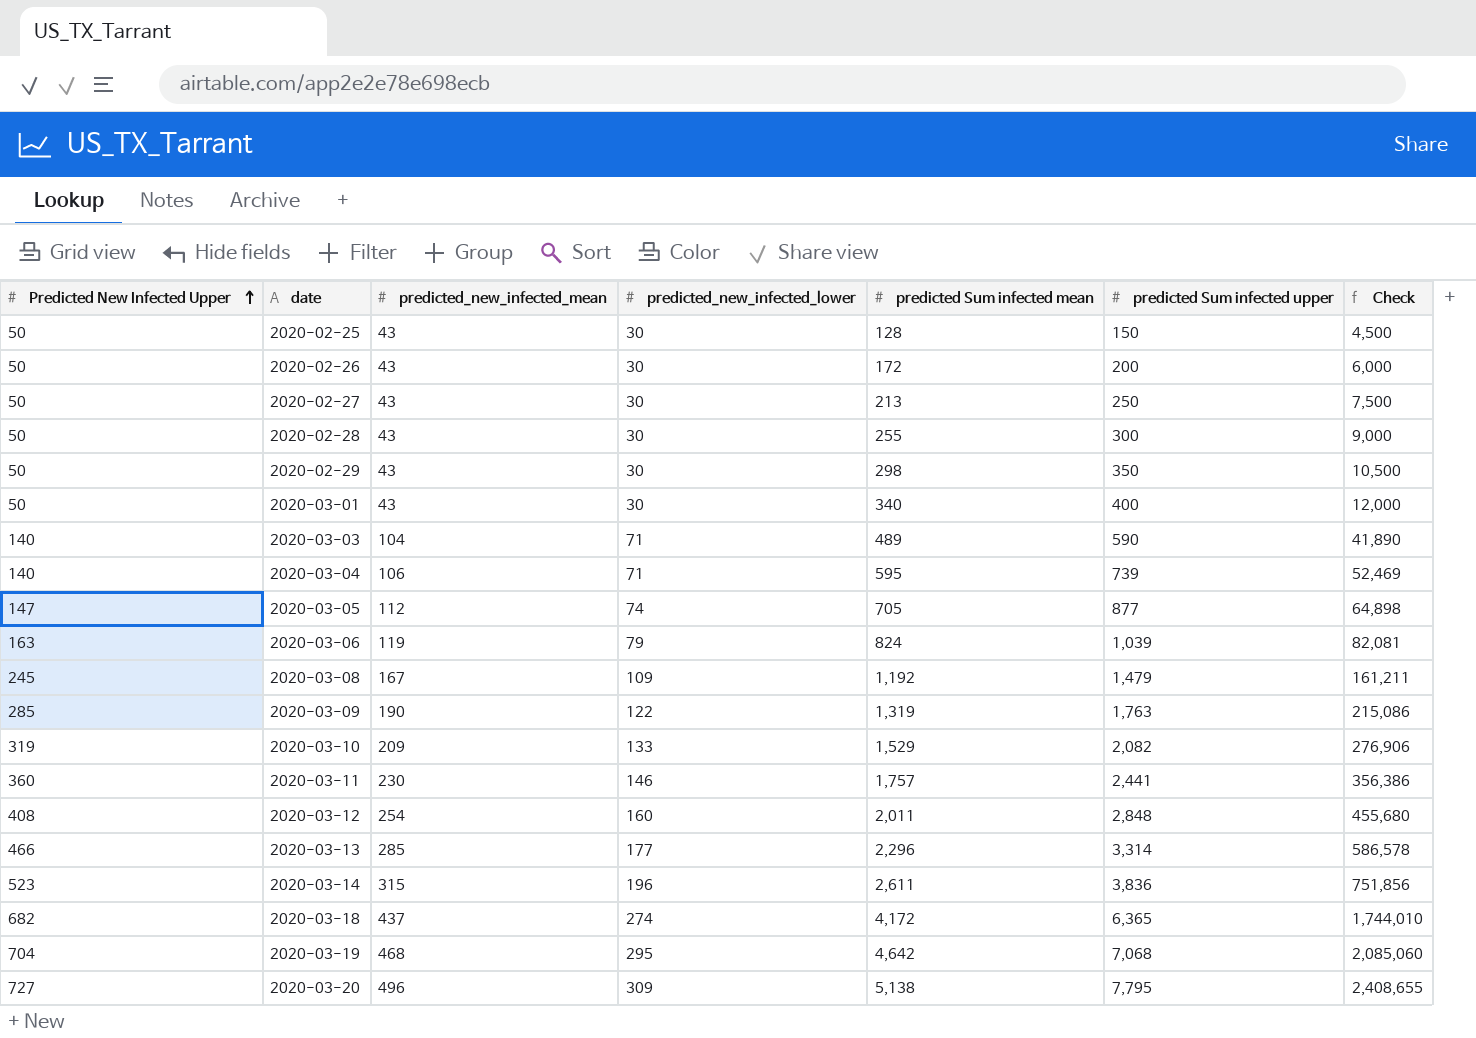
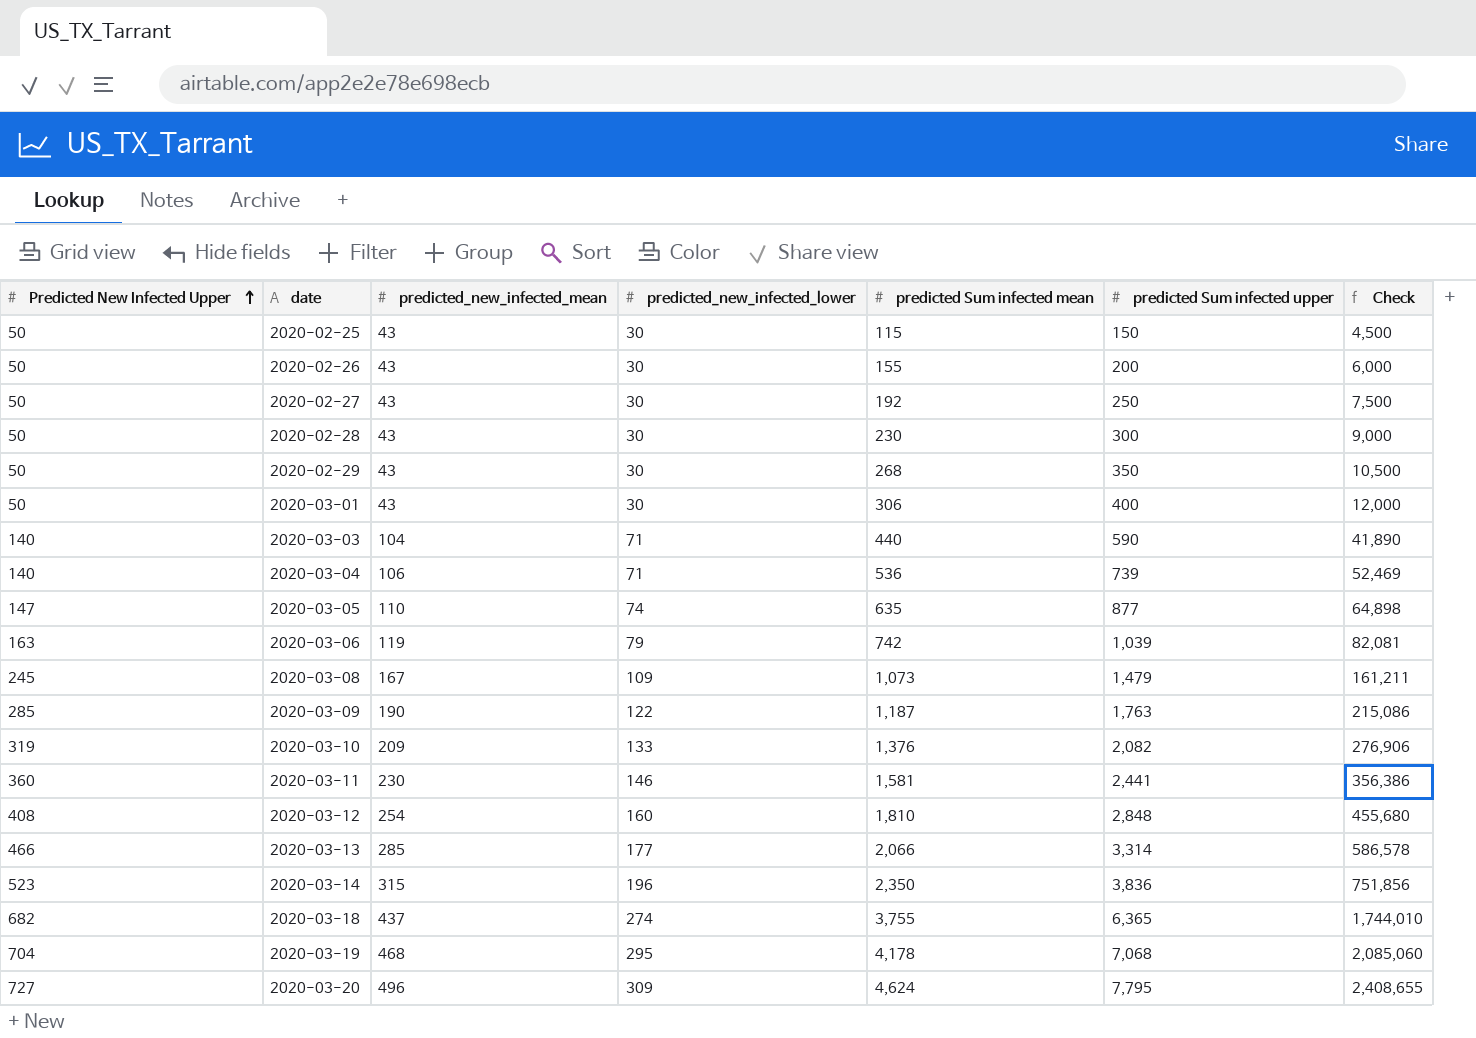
2020-02-25 | predicted Sum infected mean: 128 -> 115
2020-02-26 | predicted Sum infected mean: 172 -> 155
2020-02-27 | predicted Sum infected mean: 213 -> 192
2020-02-28 | predicted Sum infected mean: 255 -> 230
2020-02-29 | predicted Sum infected mean: 298 -> 268
2020-03-01 | predicted Sum infected mean: 340 -> 306
2020-03-03 | predicted Sum infected mean: 489 -> 440
2020-03-04 | predicted Sum infected mean: 595 -> 536
2020-03-05 | predicted_new_infected_mean: 112 -> 110
2020-03-05 | predicted Sum infected mean: 705 -> 635
2020-03-06 | predicted Sum infected mean: 824 -> 742
2020-03-08 | predicted Sum infected mean: 1,192 -> 1,073
2020-03-09 | predicted Sum infected mean: 1,319 -> 1,187
2020-03-10 | predicted Sum infected mean: 1,529 -> 1,376
2020-03-11 | predicted Sum infected mean: 1,757 -> 1,581
2020-03-12 | predicted Sum infected mean: 2,011 -> 1,810
2020-03-13 | predicted Sum infected mean: 2,296 -> 2,066
2020-03-14 | predicted Sum infected mean: 2,611 -> 2,350
2020-03-18 | predicted Sum infected mean: 4,172 -> 3,755
2020-03-19 | predicted Sum infected mean: 4,642 -> 4,178
2020-03-20 | predicted Sum infected mean: 5,138 -> 4,624

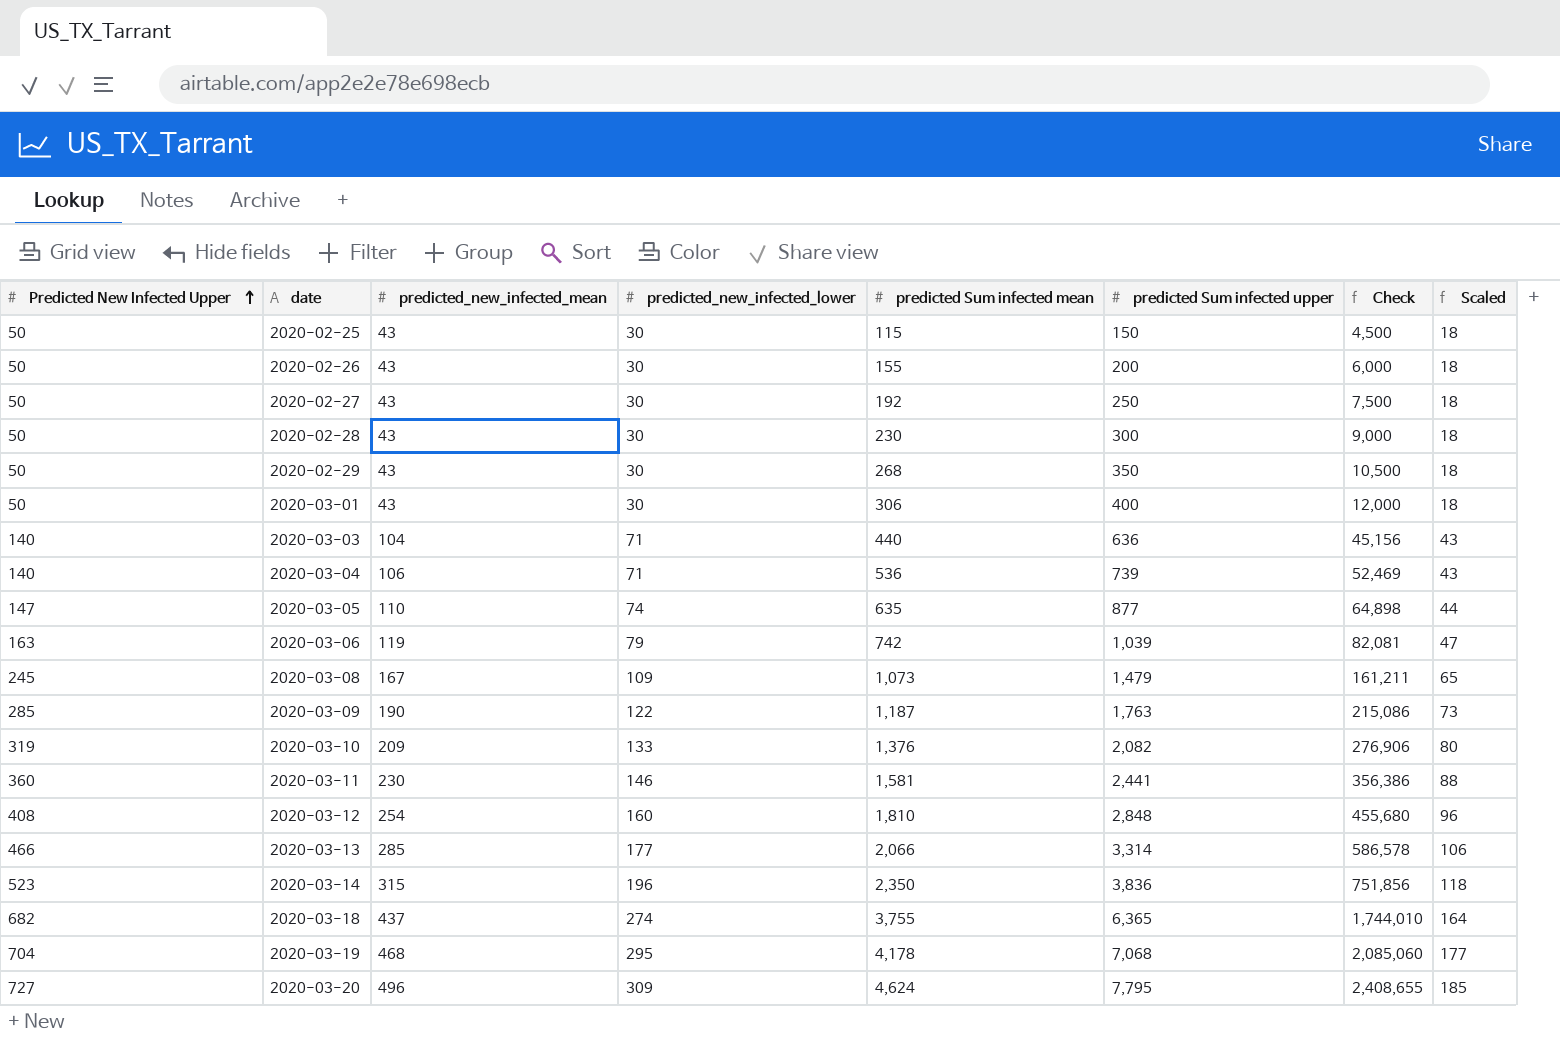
column Scaled | formula: none -> [predicted_new_infected_lower] * 0.6
2020-03-03 | predicted Sum infected upper: 590 -> 636
2020-03-03 | Check: 41,890 -> 45,156

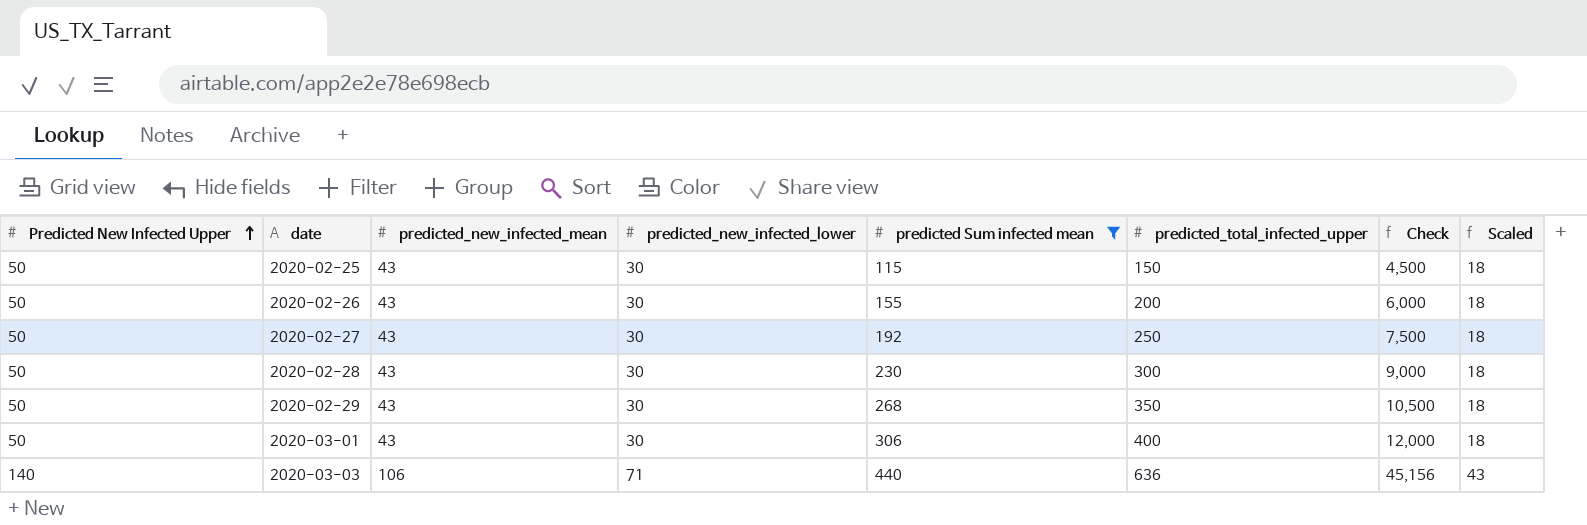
filter: none -> predicted Sum infected mean <= 440
column name: predicted Sum infected upper -> predicted_total_infected_upper
2020-03-03 | predicted_new_infected_mean: 104 -> 106

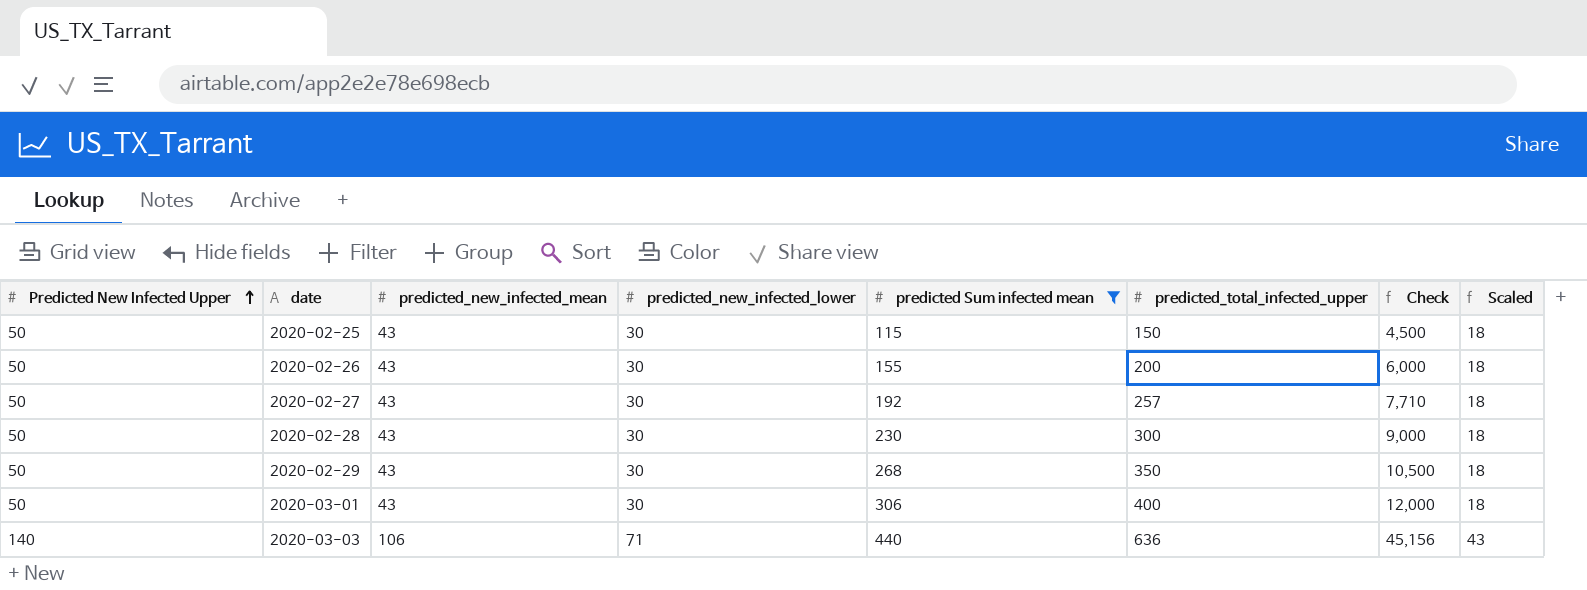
2020-02-27 | predicted_total_infected_upper: 250 -> 257
2020-02-27 | Check: 7,500 -> 7,710

